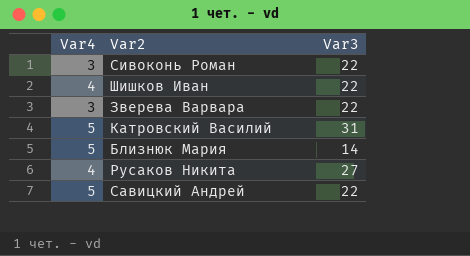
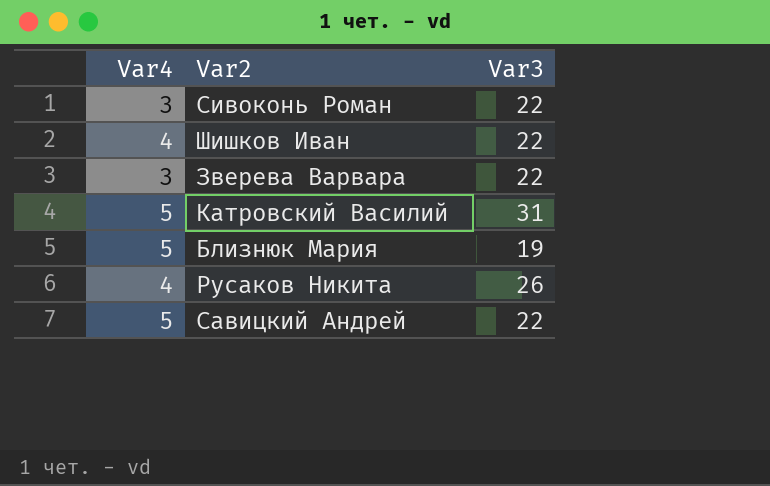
Близнюк Мария | Var3: 14 -> 19
Русаков Никита | Var3: 27 -> 26

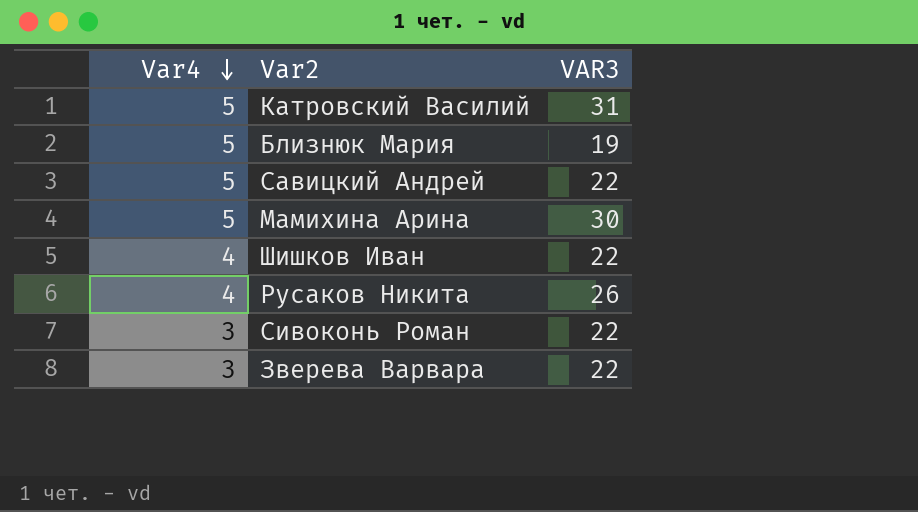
row order: none -> Var4 descending
column name: Var3 -> VAR3
row Мамихина Арина: none -> 5 | 30

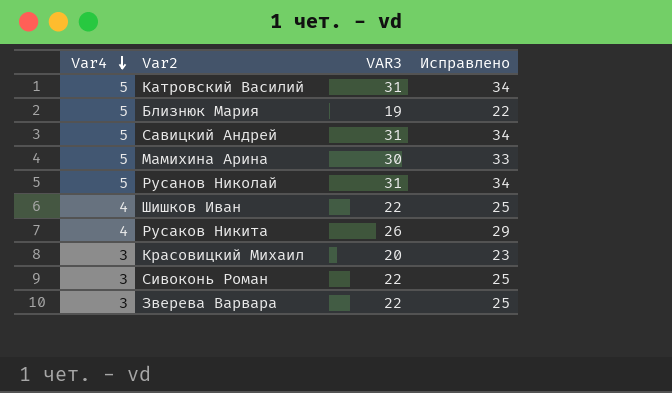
column Исправлено | formula: none -> [VAR3] + 3
Савицкий Андрей | VAR3: 22 -> 31
row Русанов Николай: none -> 5 | 31 | 34
row Красовицкий Михаил: none -> 3 | 20 | 23

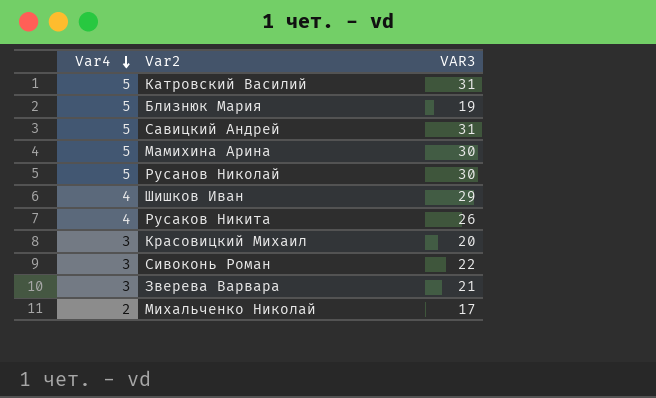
column Исправлено | formula: [VAR3] + 3 -> none
Русанов Николай | VAR3: 31 -> 30
Шишков Иван | VAR3: 22 -> 29
Зверева Варвара | VAR3: 22 -> 21
row Михальченко Николай: none -> 2 | 17

